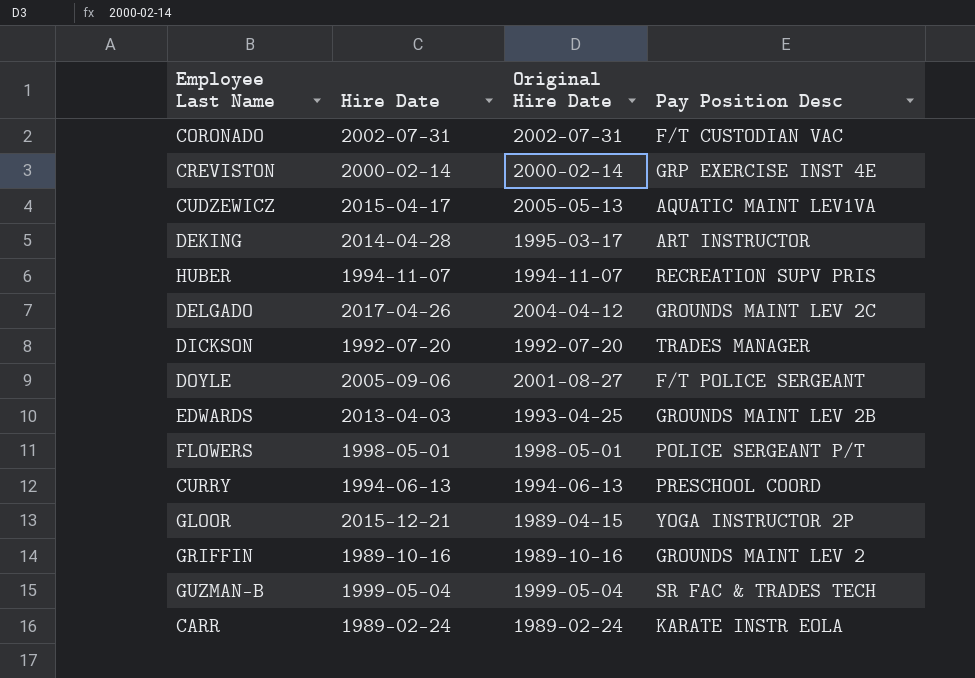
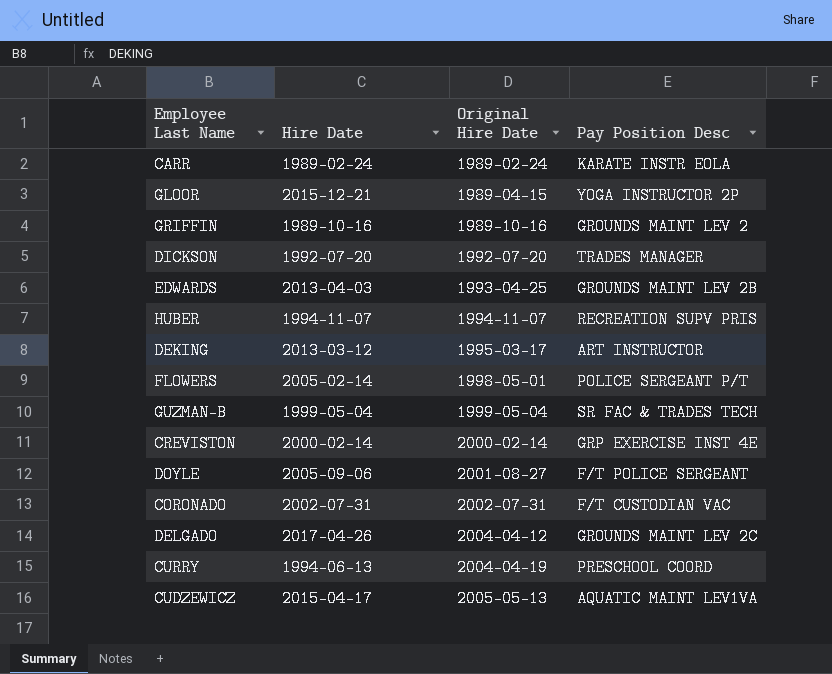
row order: none -> Original Hire Date ascending
DEKING | Hire Date: 2014-04-28 -> 2013-03-12
FLOWERS | Hire Date: 1998-05-01 -> 2005-02-14
CURRY | Original Hire Date: 1994-06-13 -> 2004-04-19

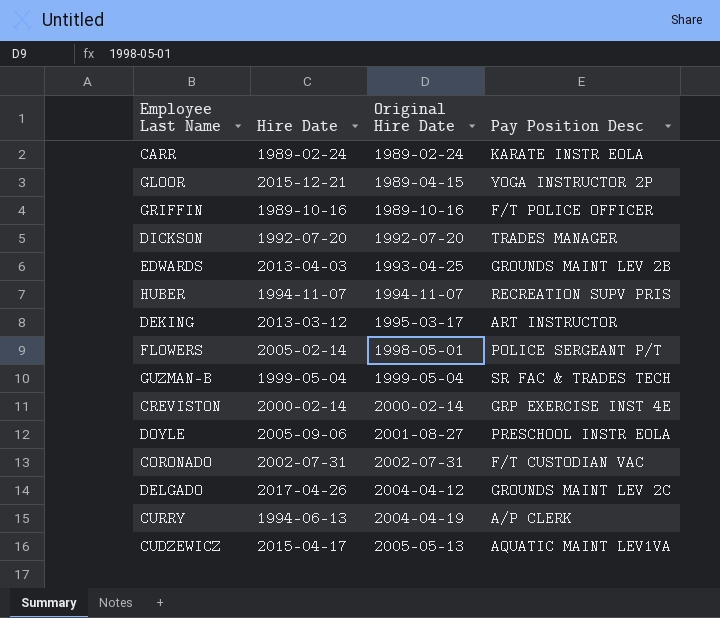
GRIFFIN | Pay Position Desc: GROUNDS MAINT LEV 2 -> F/T POLICE OFFICER
DOYLE | Pay Position Desc: F/T POLICE SERGEANT -> PRESCHOOL INSTR EOLA
CURRY | Pay Position Desc: PRESCHOOL COORD -> A/P CLERK

